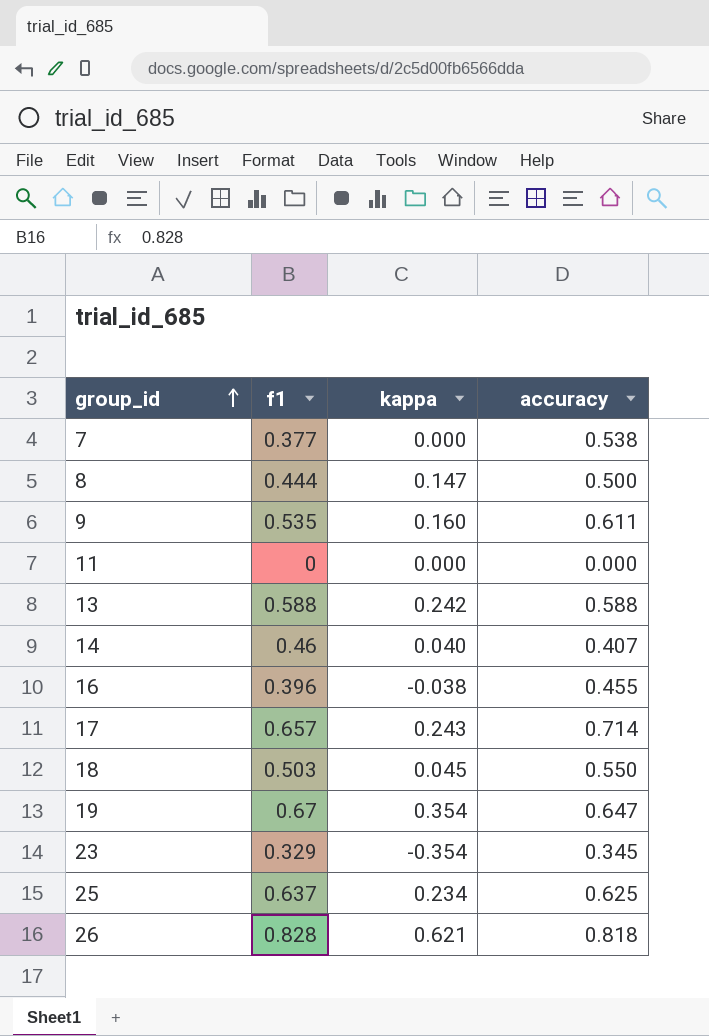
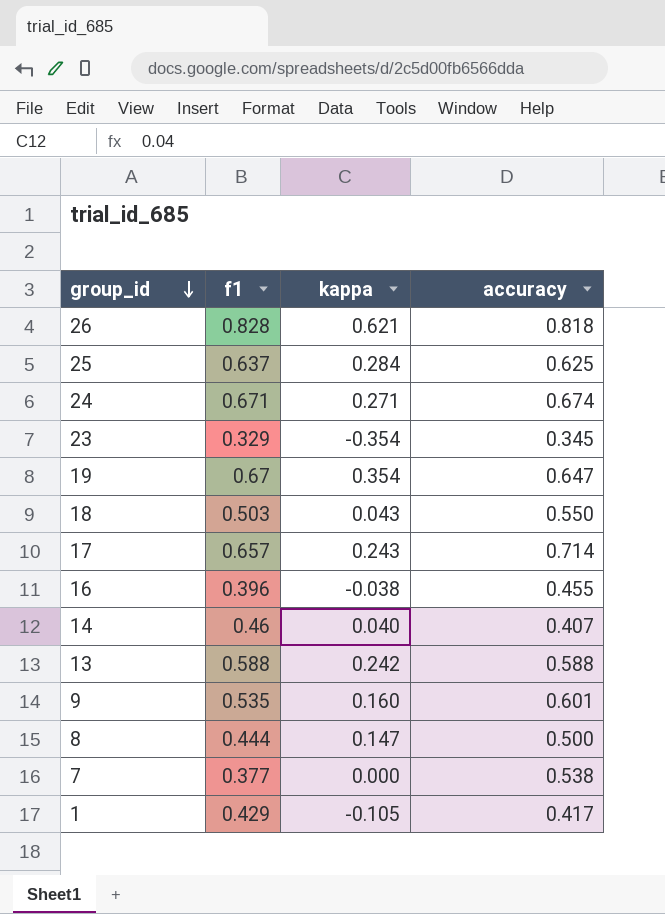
row order: group_id ascending -> group_id descending
row 11: 0 | 0.000 | 0.000 -> none
25 | kappa: 0.234 -> 0.284
row 24: none -> 0.671 | 0.271 | 0.674
18 | kappa: 0.045 -> 0.043
9 | accuracy: 0.611 -> 0.601
row 1: none -> 0.429 | -0.105 | 0.417

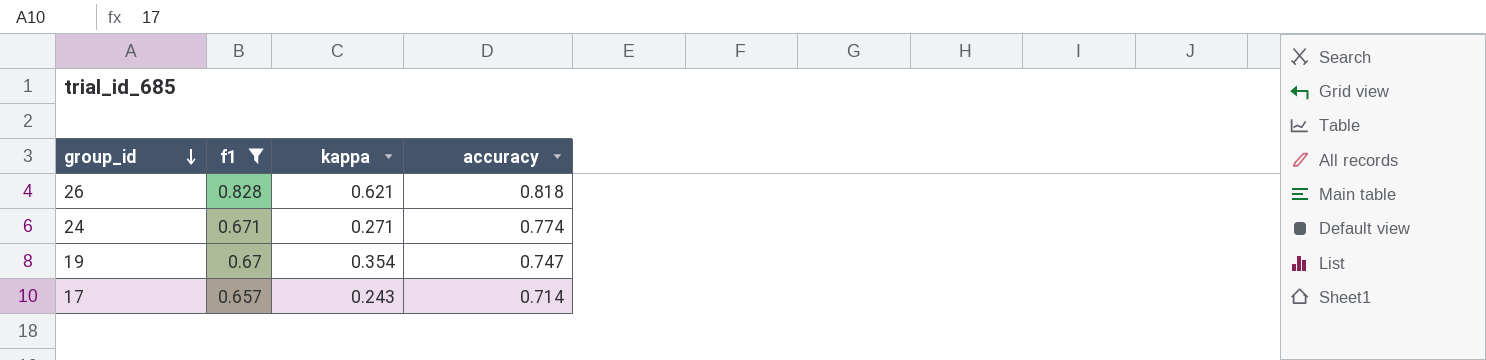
filter: none -> f1 >= 0.657
24 | accuracy: 0.674 -> 0.774
19 | accuracy: 0.647 -> 0.747

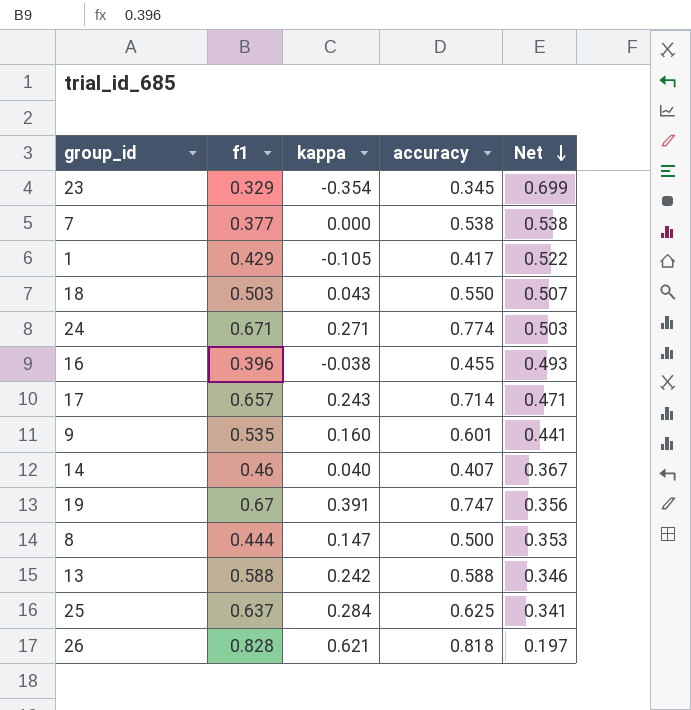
filter: f1 >= 0.657 -> none
row order: group_id descending -> Net descending
column Net | formula: none -> [accuracy] - [kappa]
19 | kappa: 0.354 -> 0.391

